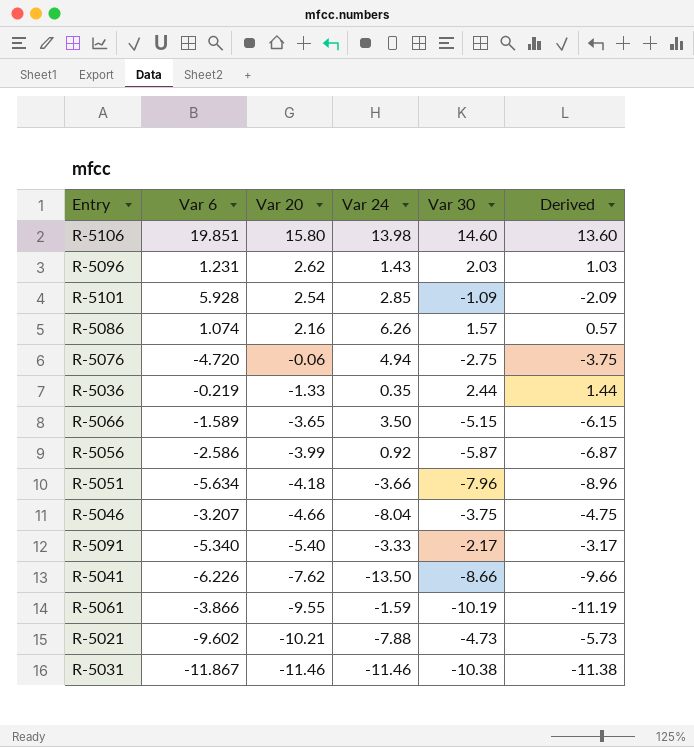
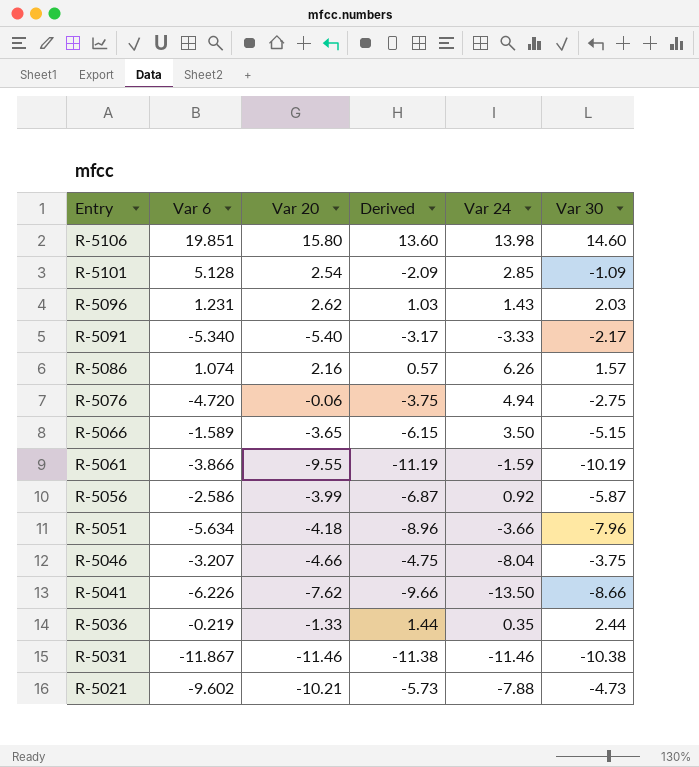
row order: Var 20 descending -> Entry descending
column Derived | position: 6 -> 4
R-5101 | Var 6: 5.928 -> 5.128

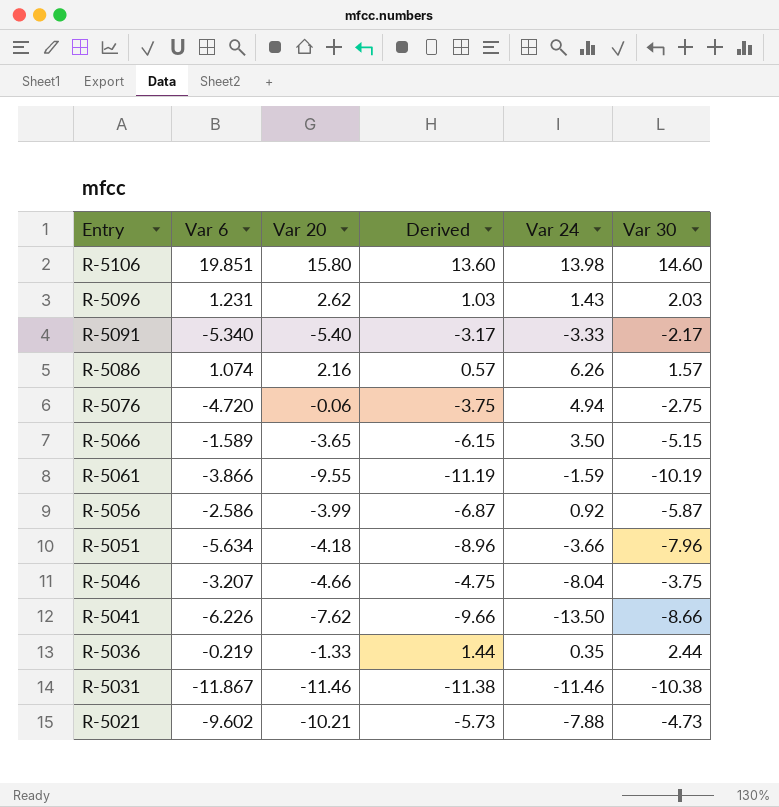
row R-5101: 5.128 | 2.54 | -2.09 | 2.85 | -1.09 -> none

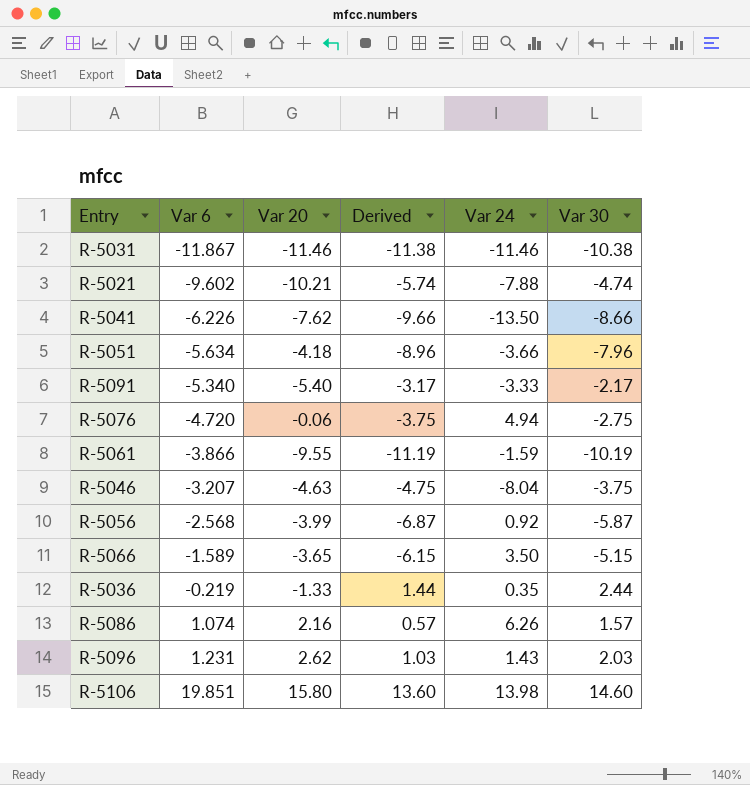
row order: Entry descending -> Var 6 ascending
R-5021 | Derived: -5.73 -> -5.74
R-5021 | Var 30: -4.73 -> -4.74
R-5046 | Var 20: -4.66 -> -4.63
R-5056 | Var 6: -2.586 -> -2.568

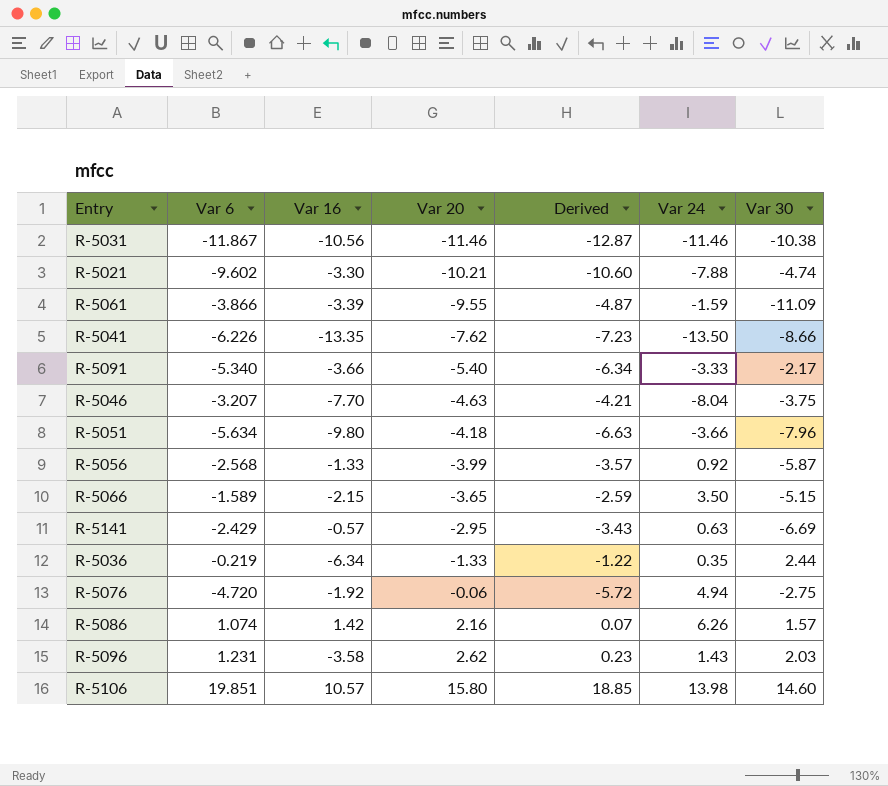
row order: Var 6 ascending -> Var 20 ascending
column Var 16 | position: none -> 3
column Derived | formula: [Var 30] - 1 -> [Var 6] - 1
R-5061 | Var 30: -10.19 -> -11.09
row R-5141: none -> -2.429 | -0.57 | -2.95 | -3.43 | 0.63 | -6.69

